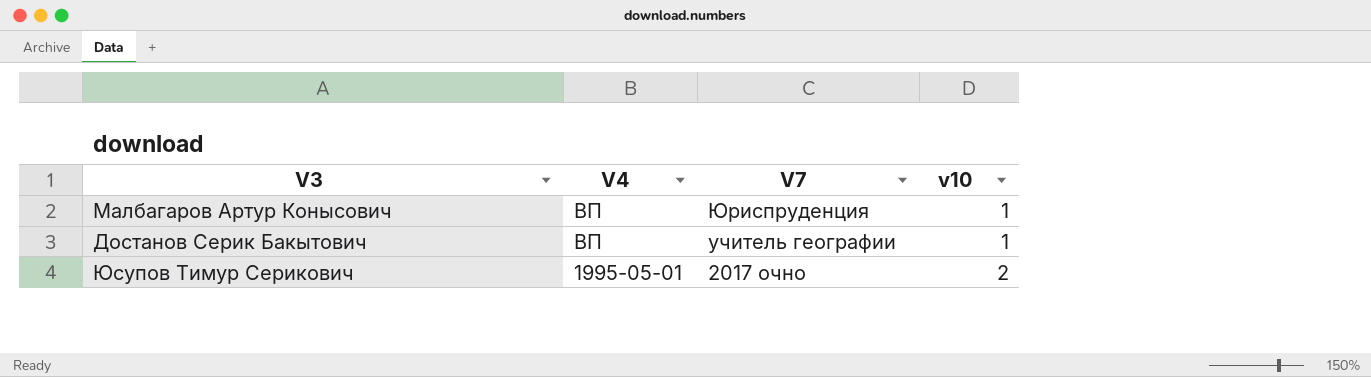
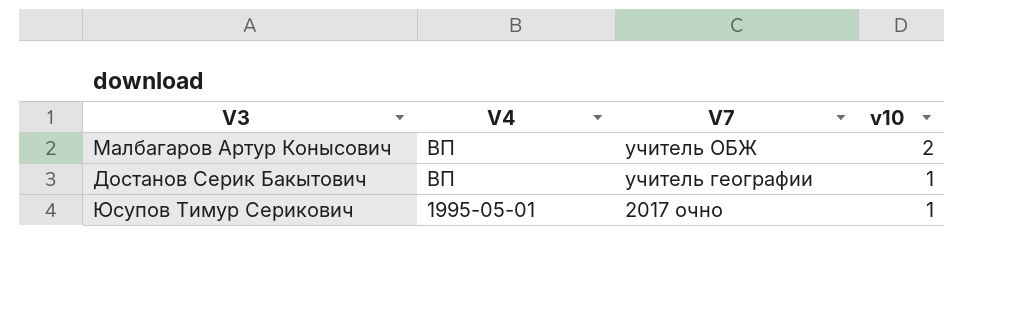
Малбагаров Артур Конысович | V7: Юриспруденция -> учитель ОБЖ
Малбагаров Артур Конысович | v10: 1 -> 2
Юсупов Тимур Серикович | v10: 2 -> 1

